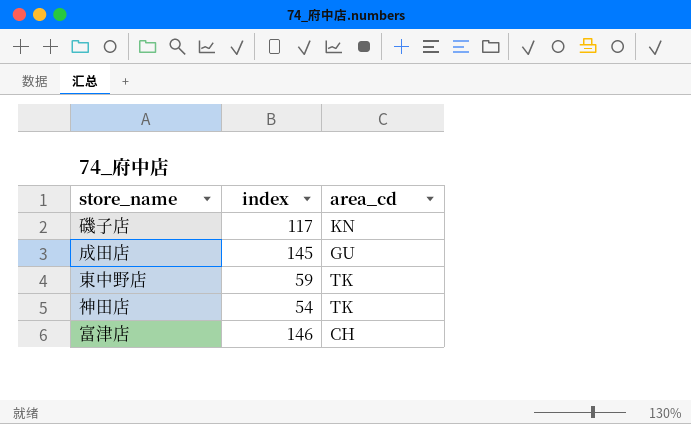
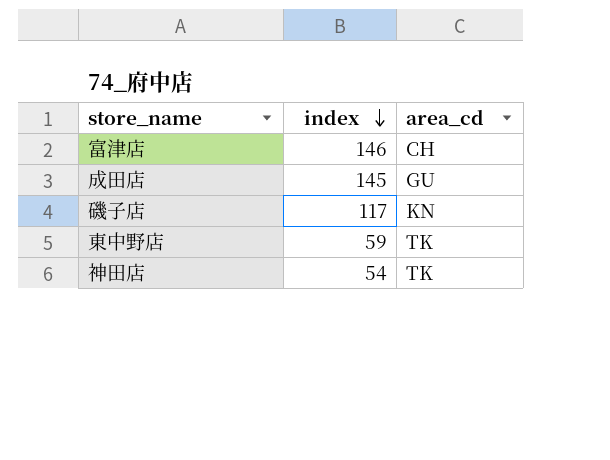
row order: none -> index descending

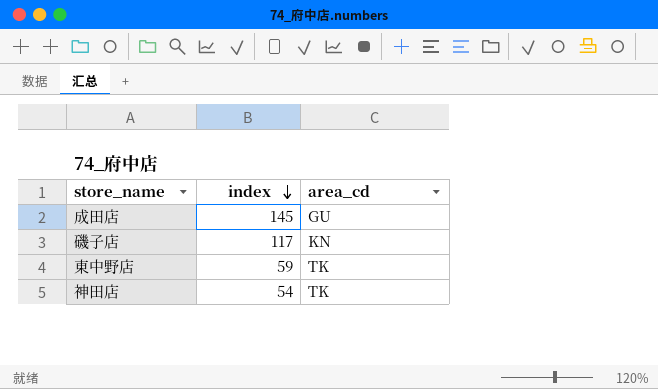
row 富津店: 146 | CH -> none

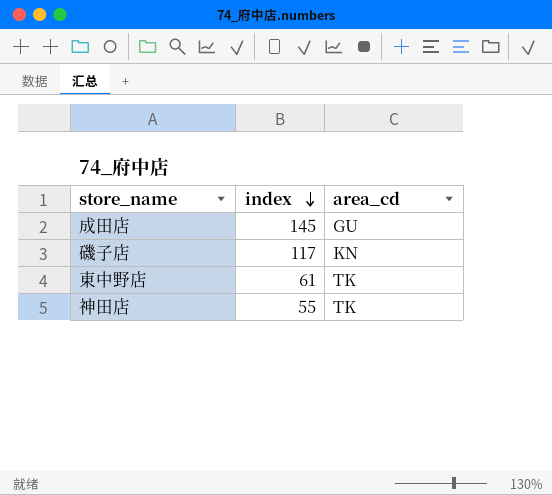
東中野店 | index: 59 -> 61
神田店 | index: 54 -> 55

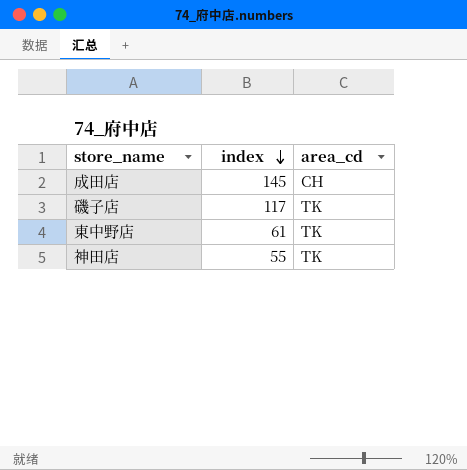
成田店 | area_cd: GU -> CH
磯子店 | area_cd: KN -> TK

